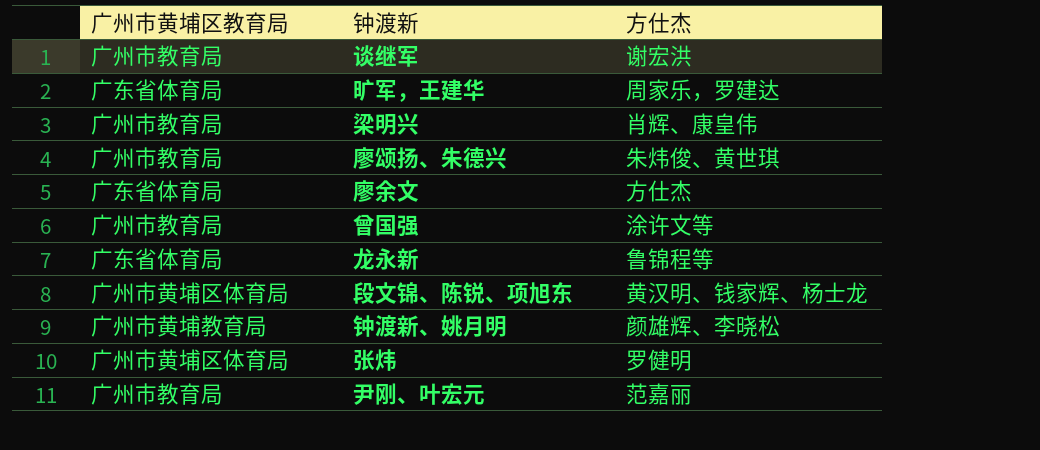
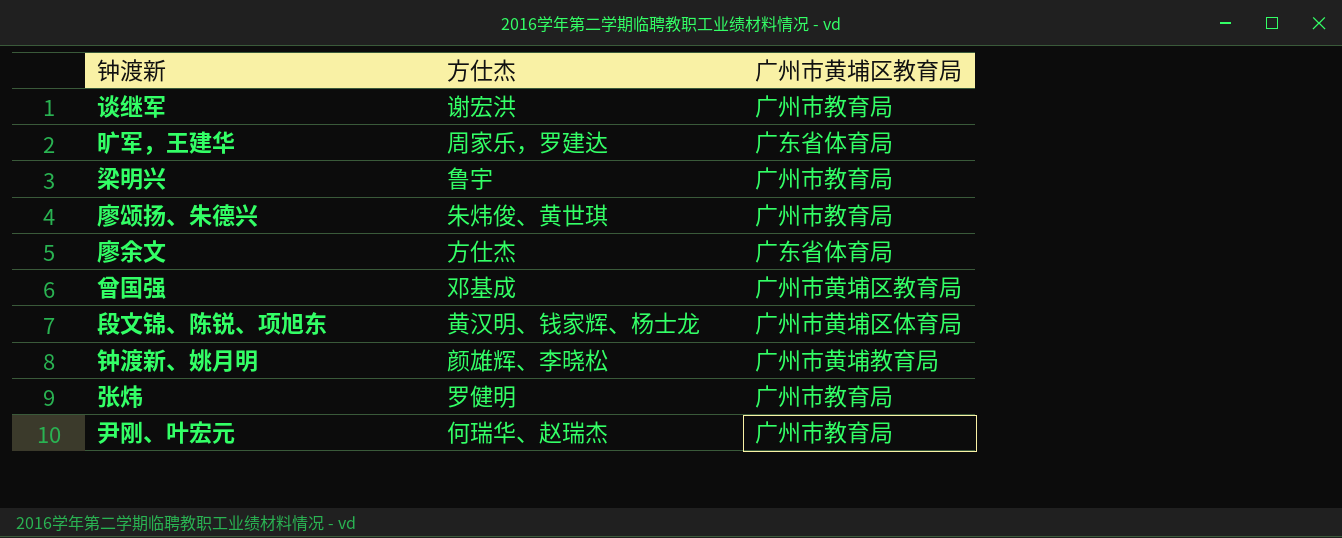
column 广州市黄埔区教育局 | position: 1 -> 3
row 龙永新: 广东省体育局 | 鲁锦程等 -> none
梁明兴 | 方仕杰: 肖辉、康皇伟 -> 鲁宇
曾国强 | 方仕杰: 涂许文等 -> 邓基成
曾国强 | 广州市黄埔区教育局: 广州市教育局 -> 广州市黄埔区教育局
张炜 | 广州市黄埔区教育局: 广州市黄埔区体育局 -> 广州市教育局
尹刚、叶宏元 | 方仕杰: 范嘉丽 -> 何瑞华、赵瑞杰

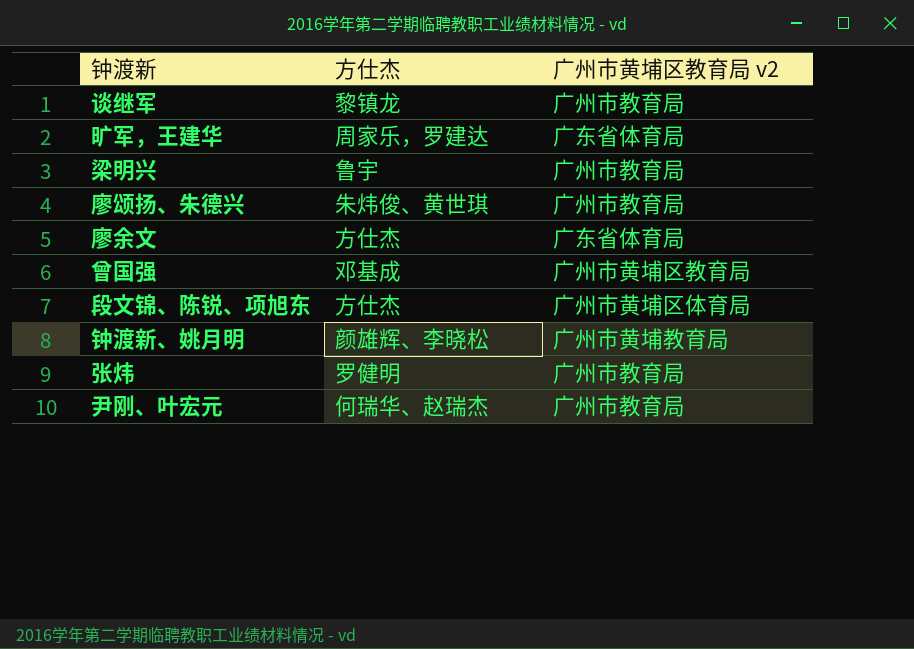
column name: 广州市黄埔区教育局 -> 广州市黄埔区教育局 v2
谈继军 | 方仕杰: 谢宏洪 -> 黎镇龙
段文锦、陈锐、项旭东 | 方仕杰: 黄汉明、钱家辉、杨士龙 -> 方仕杰

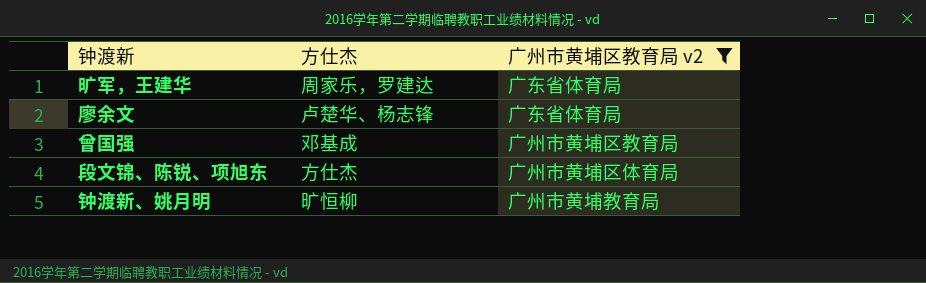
filter: none -> 广州市黄埔区教育局 v2 != 广州市教育局
廖余文 | 方仕杰: 方仕杰 -> 卢楚华、杨志锋
钟渡新、姚月明 | 方仕杰: 颜雄辉、李晓松 -> 旷恒柳

